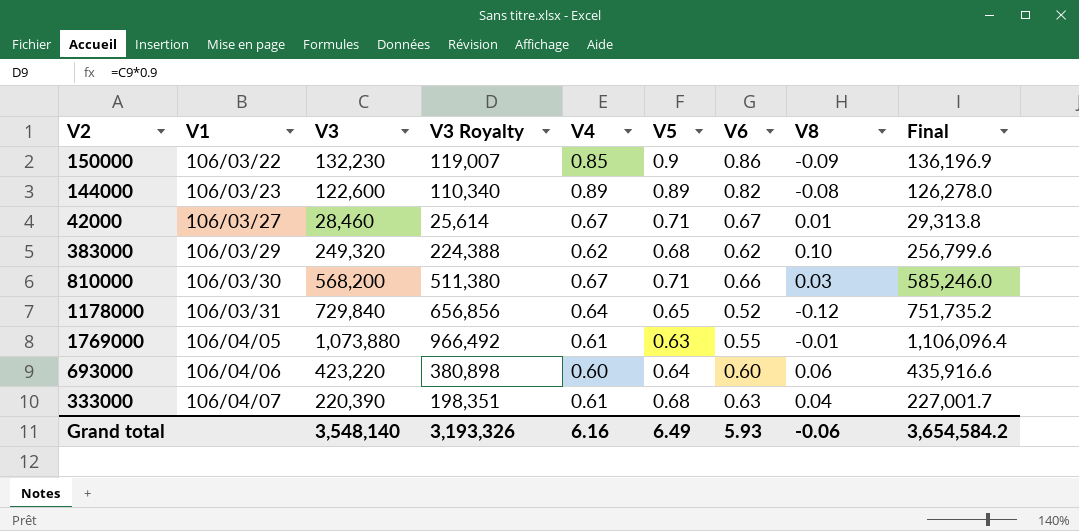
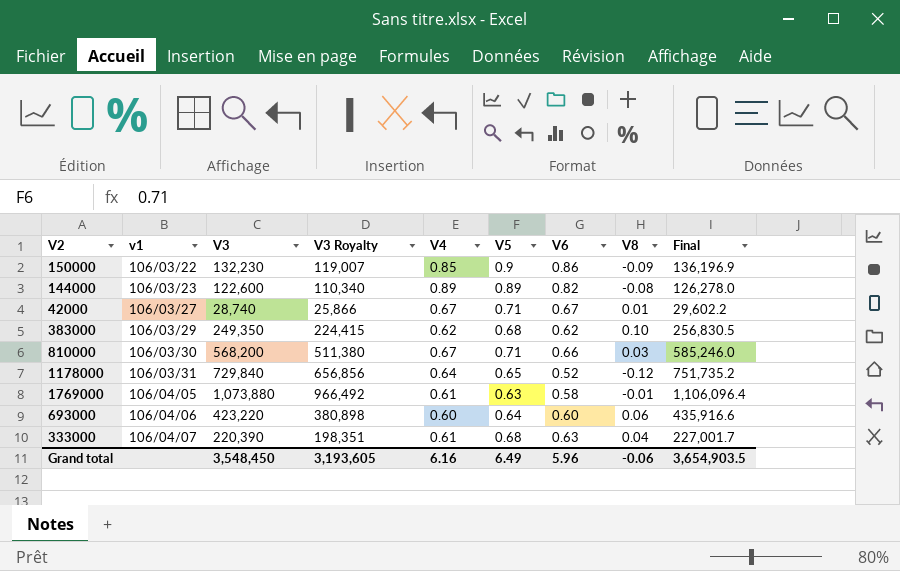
column name: V1 -> v1
42000 | V3: 28,460 -> 28,740
42000 | V3 Royalty: 25,614 -> 25,866
42000 | Final: 29,313.8 -> 29,602.2
383000 | V3: 249,320 -> 249,350
383000 | V3 Royalty: 224,388 -> 224,415
383000 | Final: 256,799.6 -> 256,830.5
1769000 | V6: 0.55 -> 0.58
Grand total | V3: 3,548,140 -> 3,548,450
Grand total | V3 Royalty: 3,193,326 -> 3,193,605
Grand total | V6: 5.93 -> 5.96
Grand total | Final: 3,654,584.2 -> 3,654,903.5

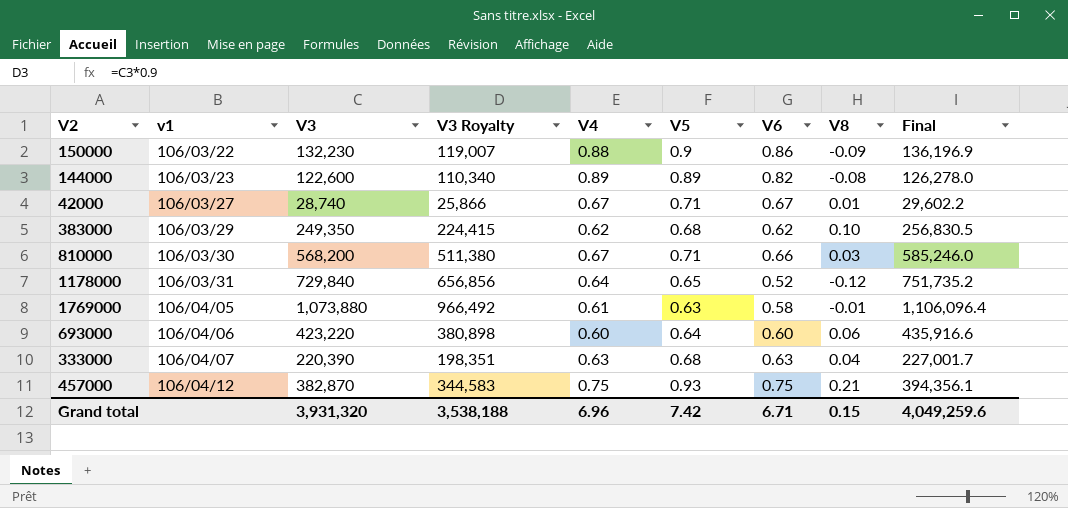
150000 | V4: 0.85 -> 0.88
333000 | V4: 0.61 -> 0.63
row 457000: none -> 106/04/12 | 382,870 | 344,583 | 0.75 | 0.93 | 0.75 | 0.21 | 394,356.1
Grand total | V3: 3,548,450 -> 3,931,320
Grand total | V3 Royalty: 3,193,605 -> 3,538,188
Grand total | V4: 6.16 -> 6.96
Grand total | V5: 6.49 -> 7.42
Grand total | V6: 5.96 -> 6.71
Grand total | V8: -0.06 -> 0.15
Grand total | Final: 3,654,903.5 -> 4,049,259.6

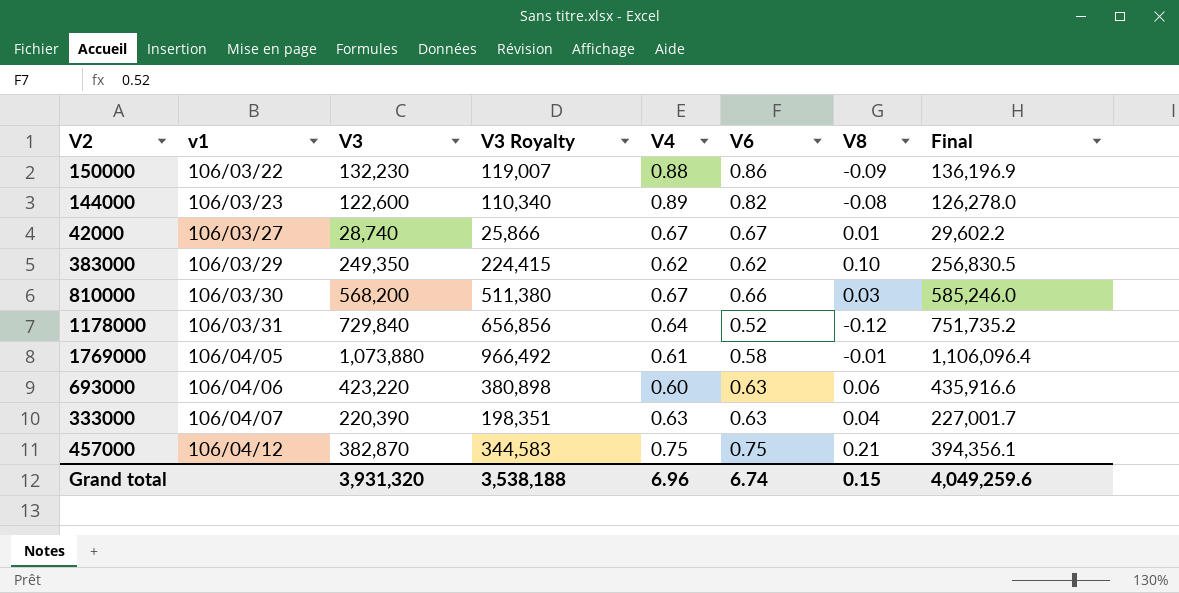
column V5 | position: 6 -> none
693000 | V6: 0.60 -> 0.63
Grand total | V6: 6.71 -> 6.74

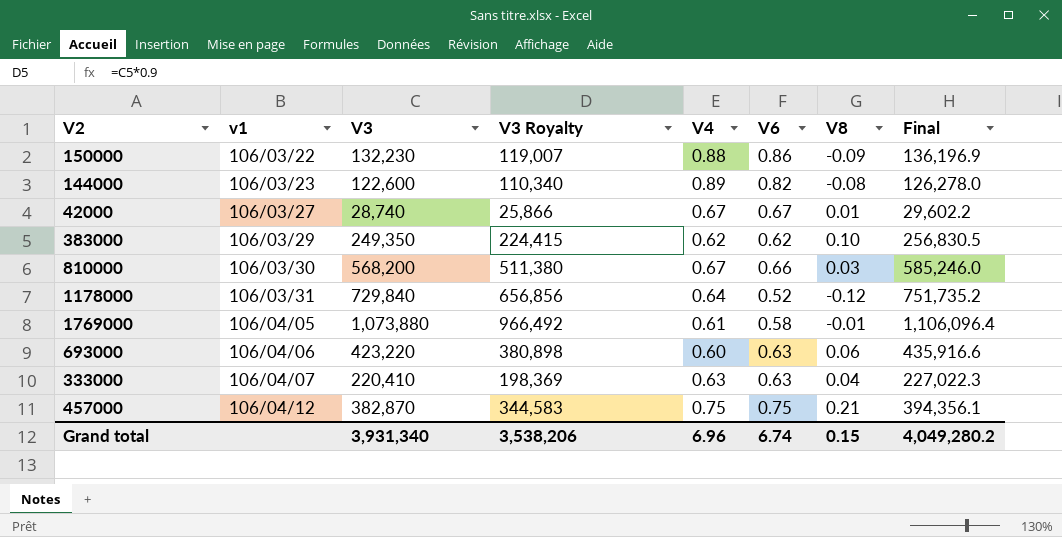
333000 | V3: 220,390 -> 220,410
333000 | V3 Royalty: 198,351 -> 198,369
333000 | Final: 227,001.7 -> 227,022.3
Grand total | V3: 3,931,320 -> 3,931,340
Grand total | V3 Royalty: 3,538,188 -> 3,538,206
Grand total | Final: 4,049,259.6 -> 4,049,280.2

